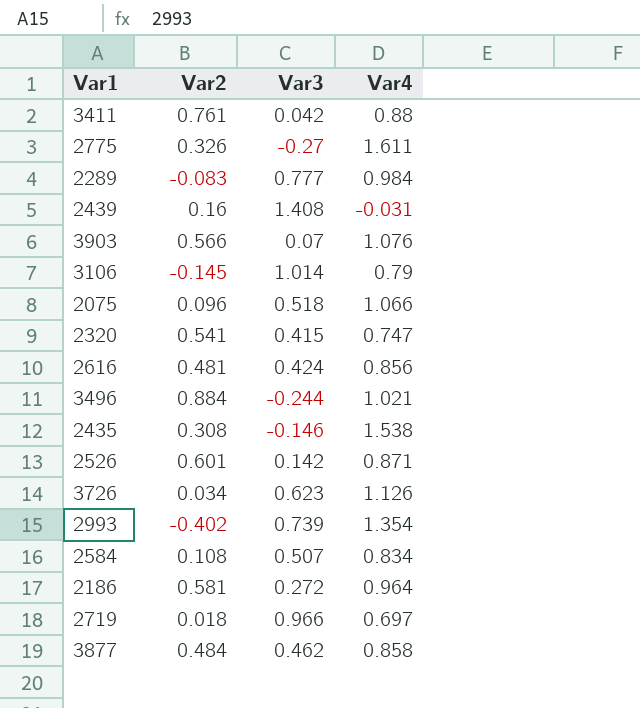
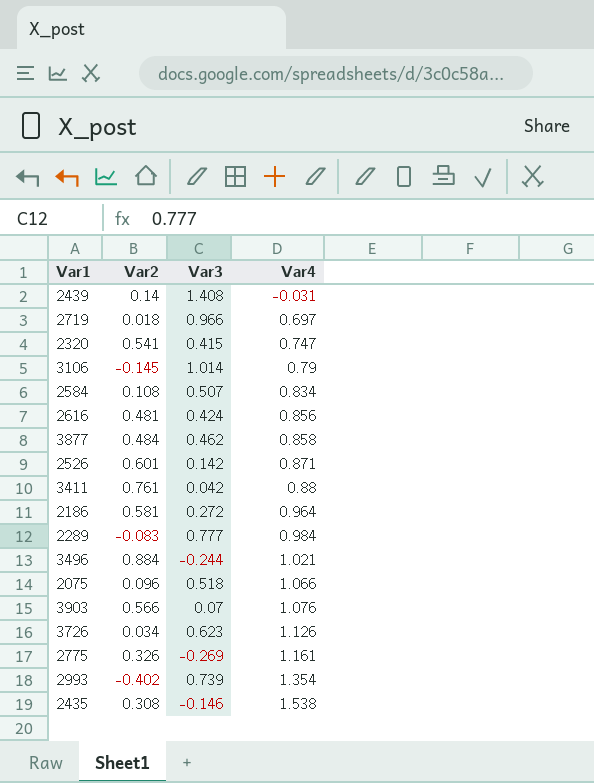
row order: none -> Var4 ascending
2439 | Var2: 0.16 -> 0.14
2775 | Var3: -0.27 -> -0.269
2775 | Var4: 1.611 -> 1.161

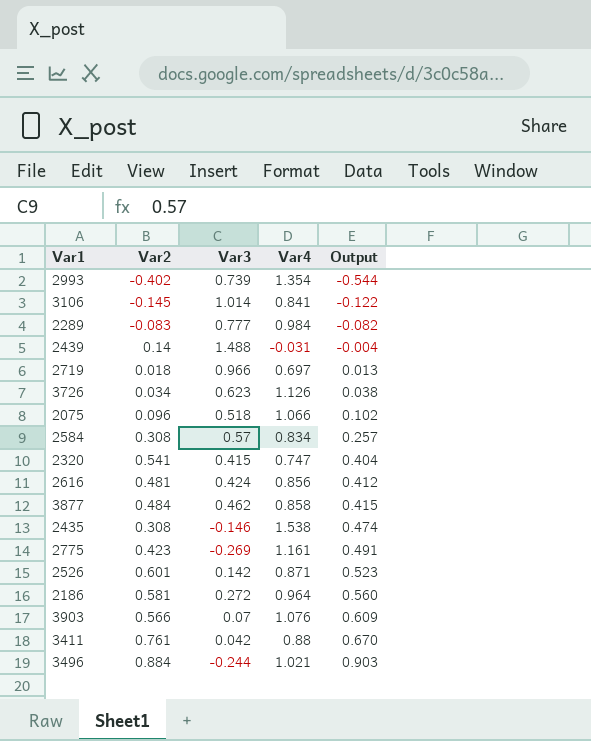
row order: Var4 ascending -> Output ascending
column Output | formula: none -> [Var2] * [Var4]
3106 | Var4: 0.79 -> 0.841
2439 | Var3: 1.408 -> 1.488
2584 | Var2: 0.108 -> 0.308
2584 | Var3: 0.507 -> 0.57
2775 | Var2: 0.326 -> 0.423

